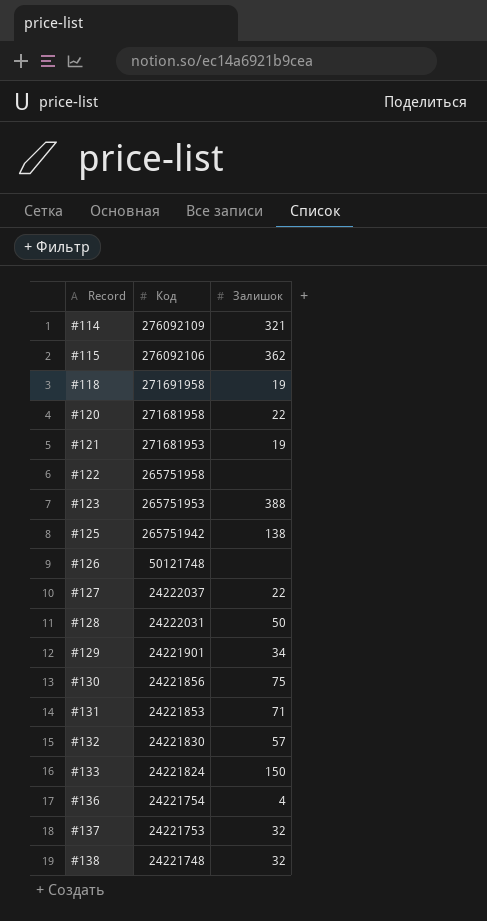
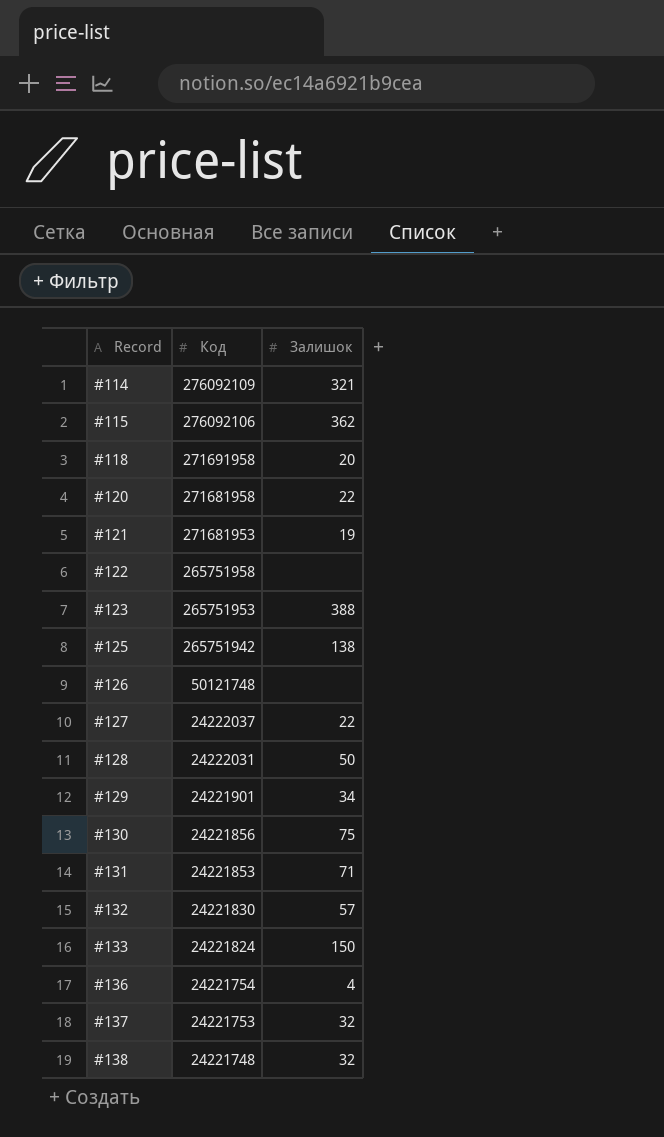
#118 | Залишок: 19 -> 20

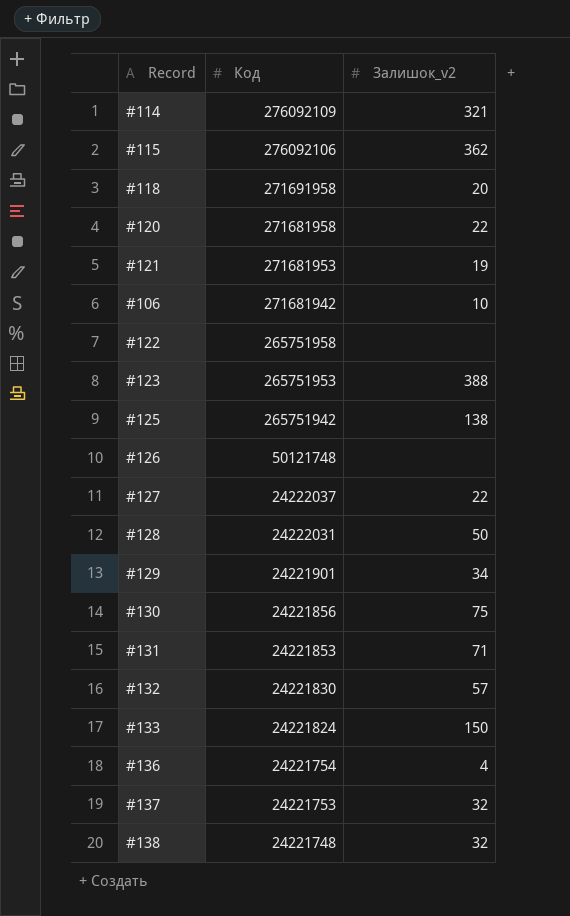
column name: Залишок -> Залишок_v2
row #106: none -> 271681942 | 10

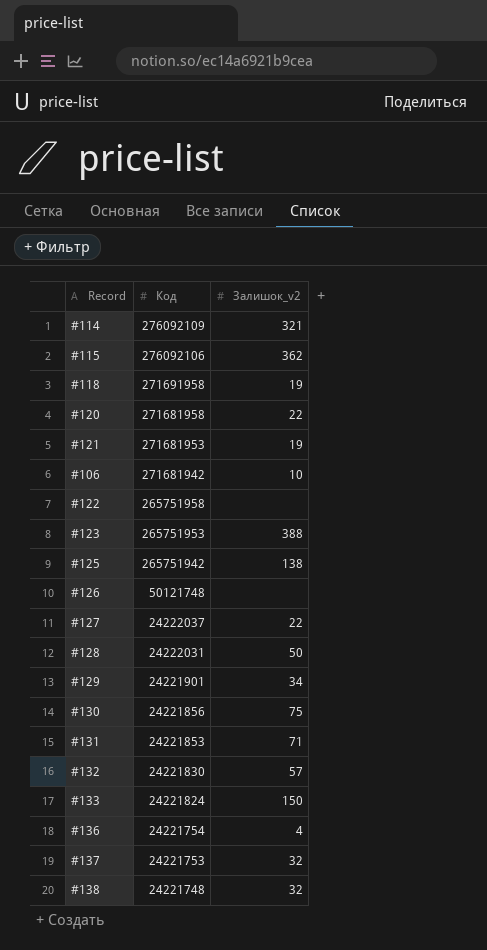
#118 | Залишок_v2: 20 -> 19

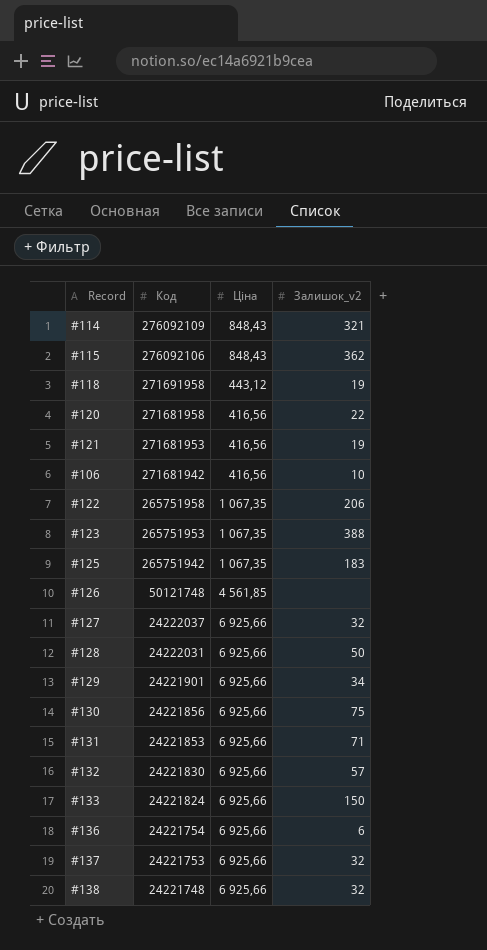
column Ціна | position: none -> 3
#122 | Залишок_v2: none -> 206
#125 | Залишок_v2: 138 -> 183
#127 | Залишок_v2: 22 -> 32
#136 | Залишок_v2: 4 -> 6

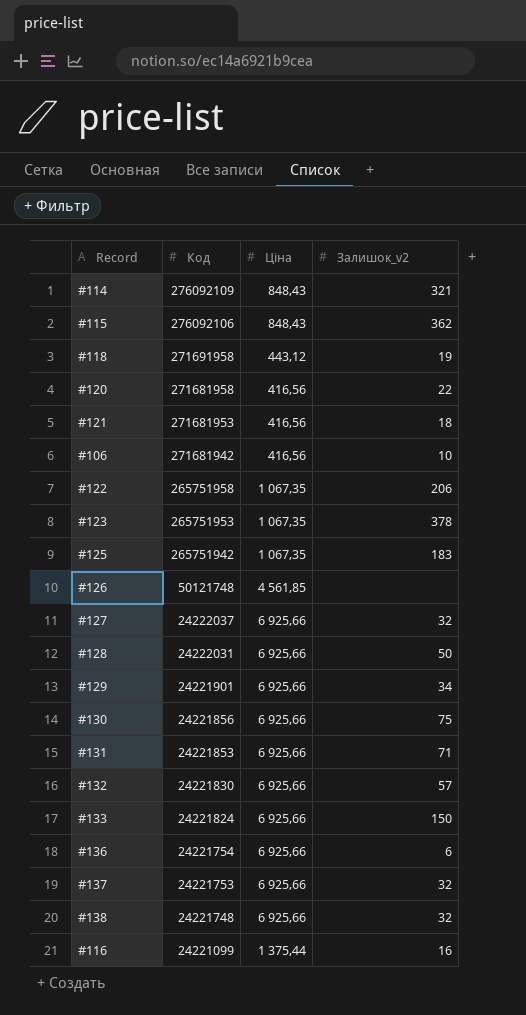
#121 | Залишок_v2: 19 -> 18
#123 | Залишок_v2: 388 -> 378
row #116: none -> 24221099 | 1 375,44 | 16

